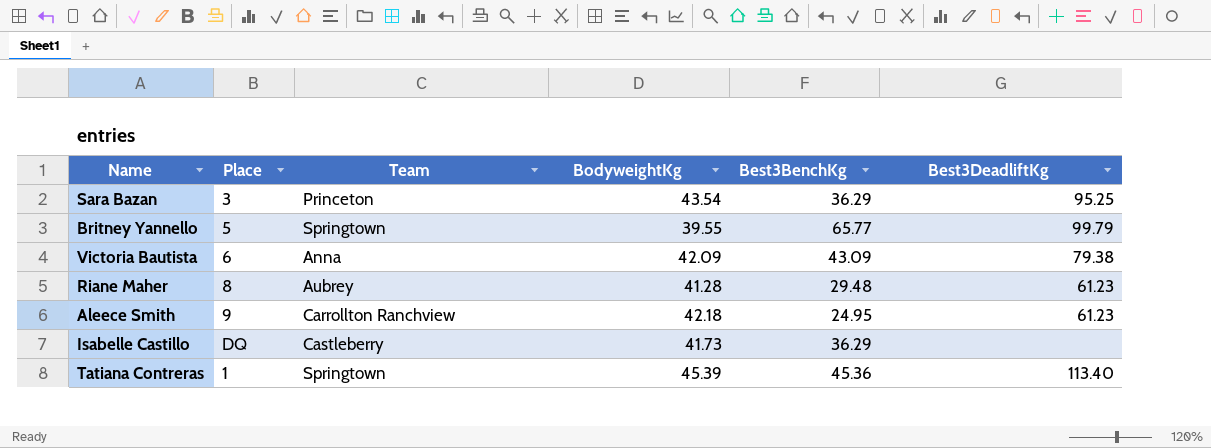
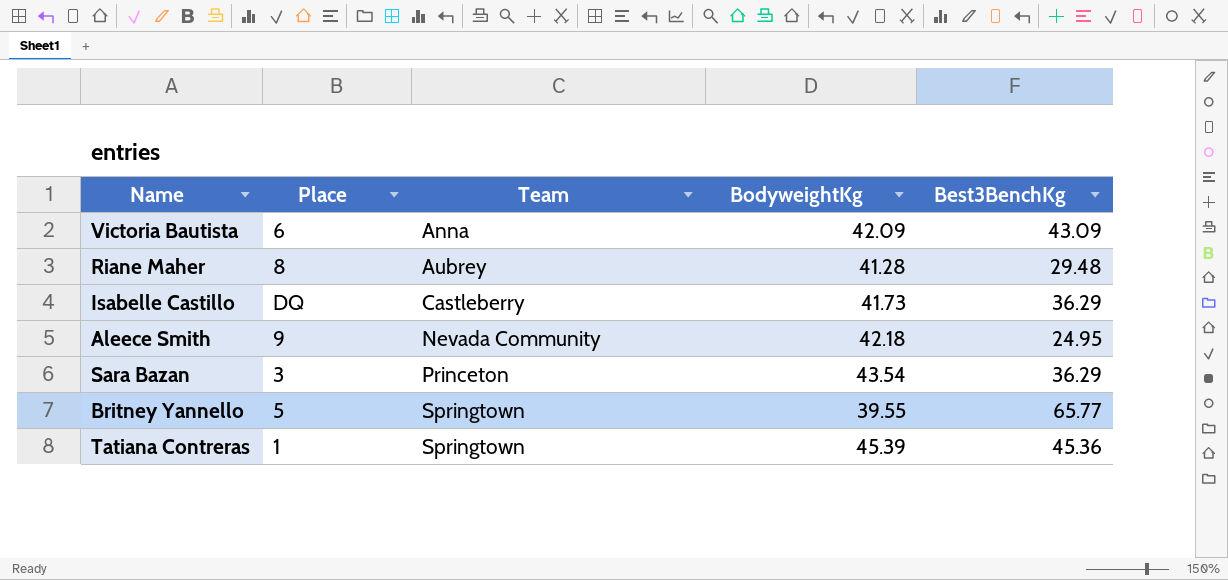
row order: none -> Team ascending
column Best3DeadliftKg | position: 6 -> none
Aleece Smith | Team: Carrollton Ranchview -> Nevada Community

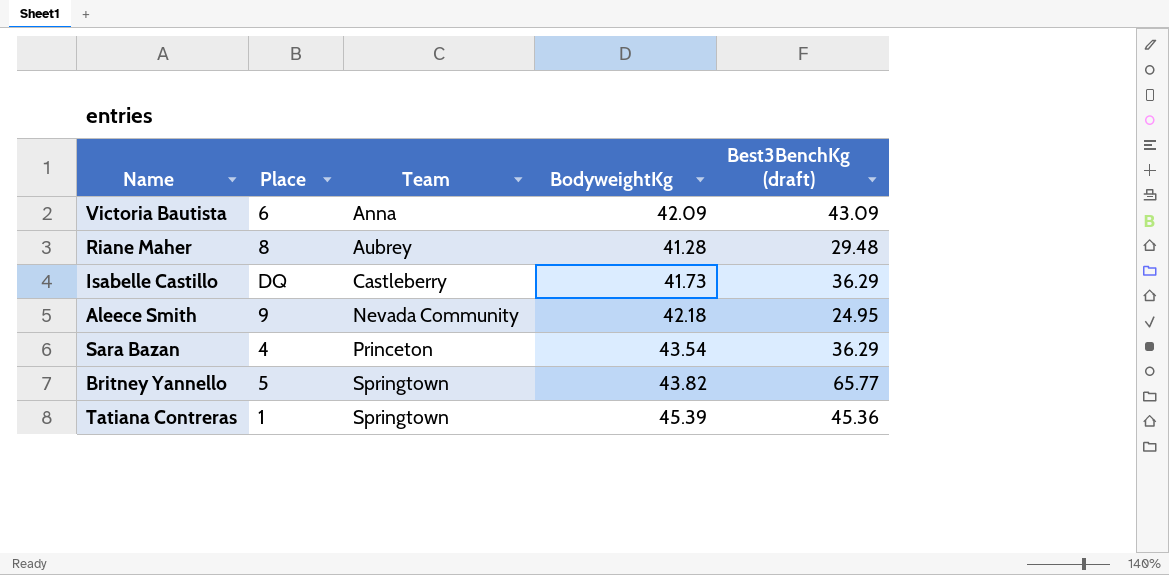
column name: Best3BenchKg -> Best3BenchKg (draft)
Sara Bazan | Place: 3 -> 4
Britney Yannello | BodyweightKg: 39.55 -> 43.82

